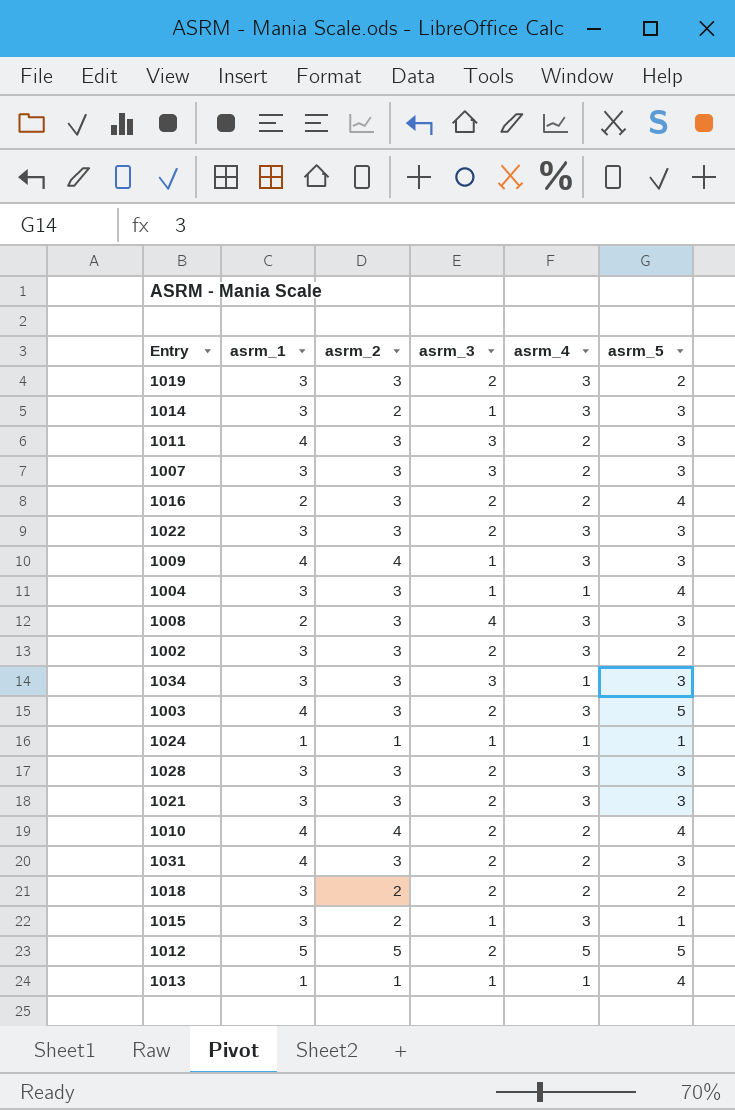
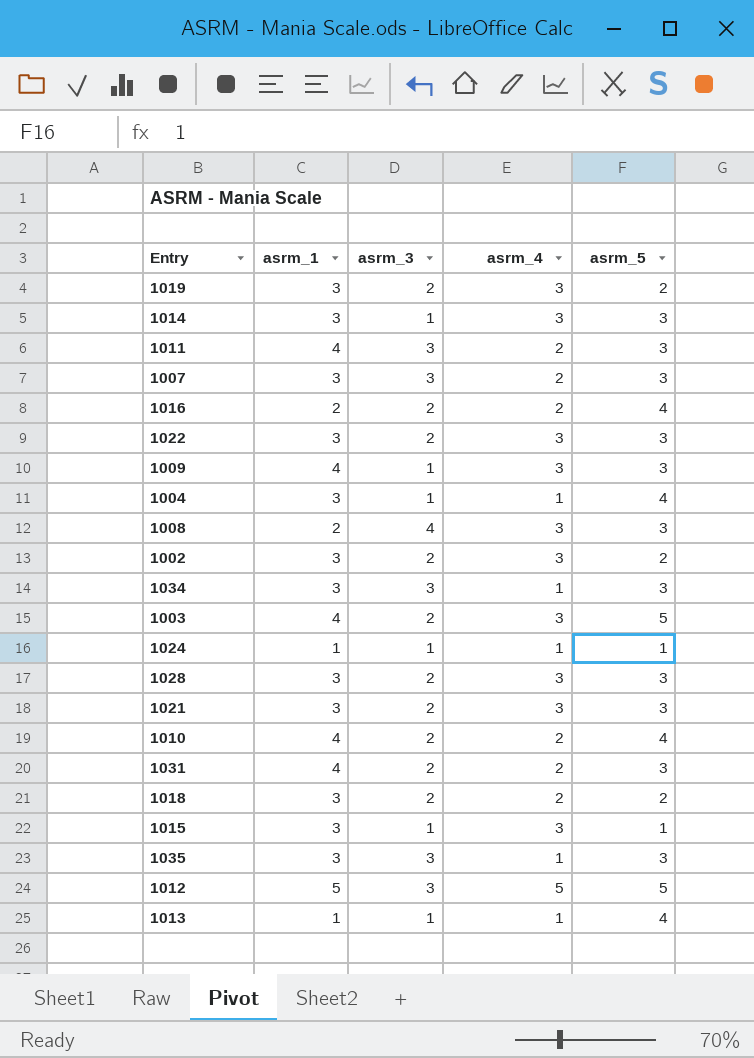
column asrm_2 | position: 3 -> none
row 1035: none -> 3 | 3 | 1 | 3
1012 | asrm_3: 2 -> 3

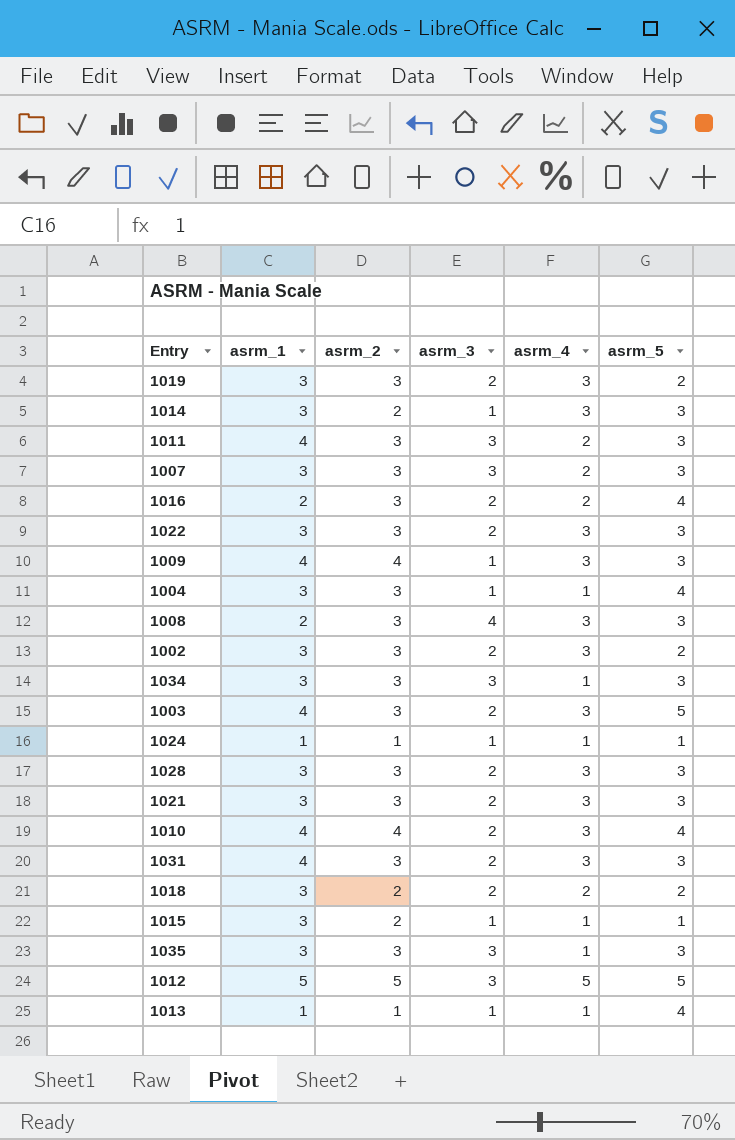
column asrm_2 | position: none -> 3
1010 | asrm_4: 2 -> 3
1031 | asrm_4: 2 -> 3
1015 | asrm_4: 3 -> 1

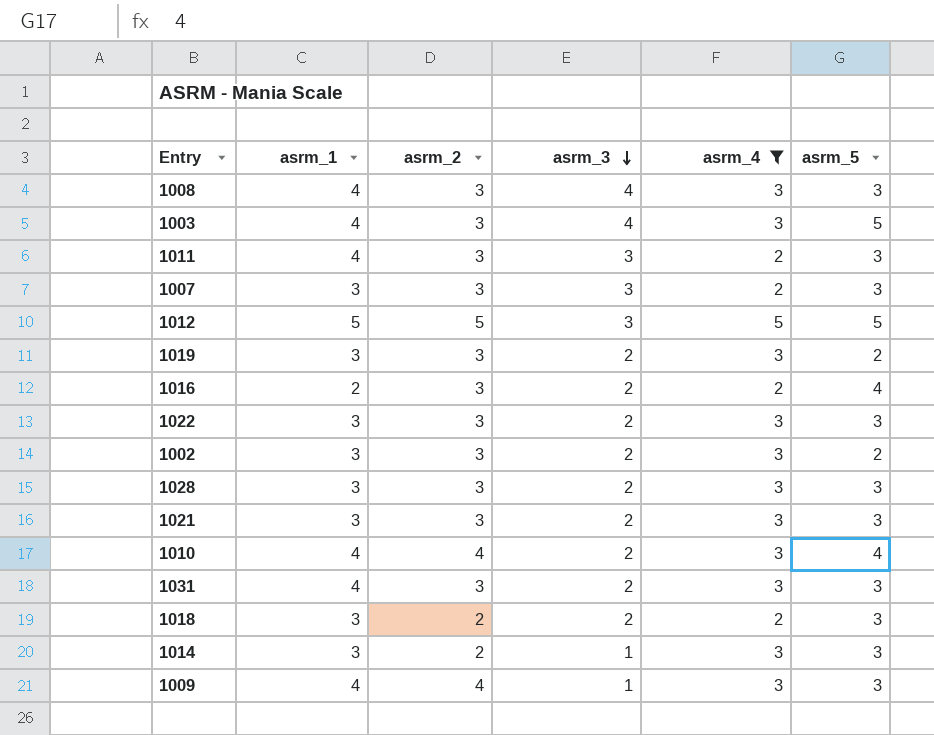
filter: none -> asrm_4 != 1
row order: none -> asrm_3 descending
1008 | asrm_1: 2 -> 4
1003 | asrm_3: 2 -> 4
1018 | asrm_5: 2 -> 3

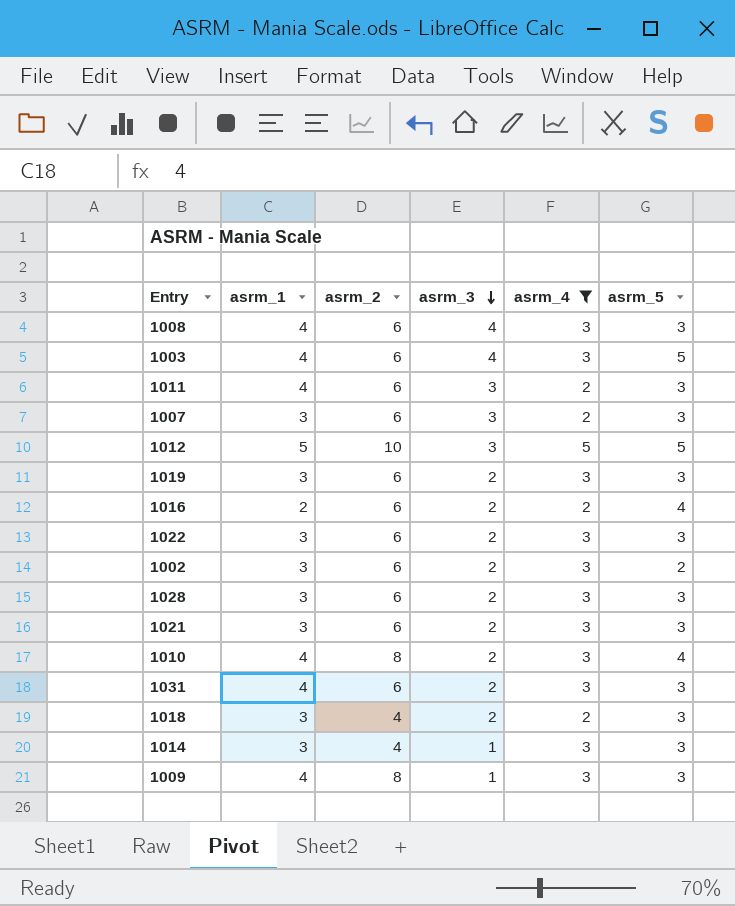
1008 | asrm_2: 3 -> 6
1003 | asrm_2: 3 -> 6
1011 | asrm_2: 3 -> 6
1007 | asrm_2: 3 -> 6
1012 | asrm_2: 5 -> 10
1019 | asrm_2: 3 -> 6
1019 | asrm_5: 2 -> 3
1016 | asrm_2: 3 -> 6
1022 | asrm_2: 3 -> 6
1002 | asrm_2: 3 -> 6
1028 | asrm_2: 3 -> 6
1021 | asrm_2: 3 -> 6
1010 | asrm_2: 4 -> 8
1031 | asrm_2: 3 -> 6
1018 | asrm_2: 2 -> 4
1014 | asrm_2: 2 -> 4
1009 | asrm_2: 4 -> 8

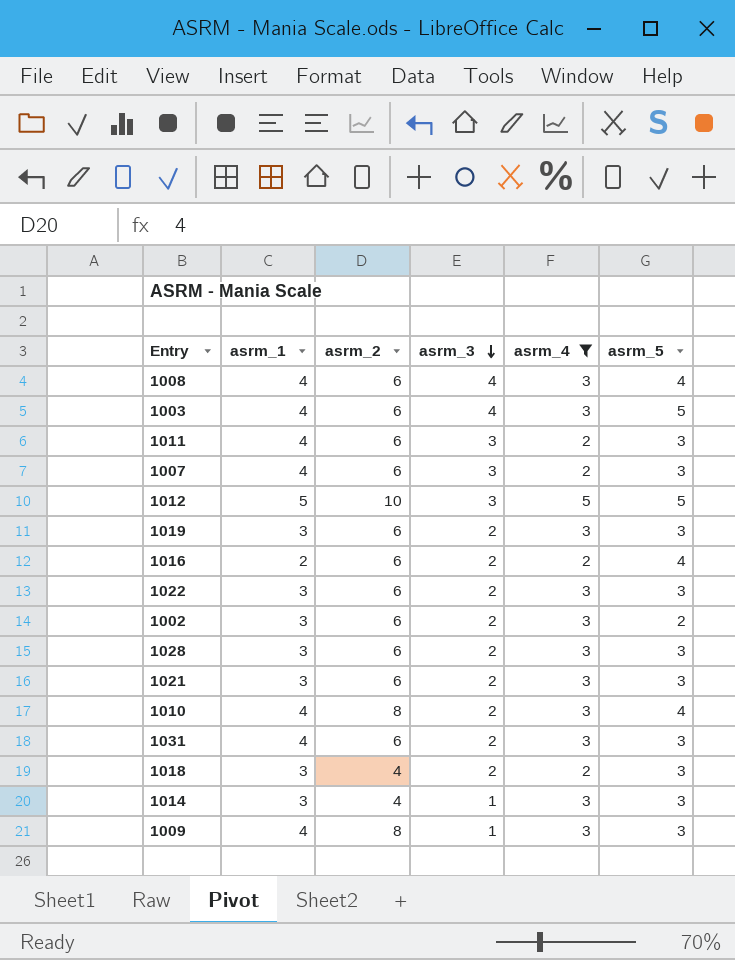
1008 | asrm_5: 3 -> 4
1007 | asrm_1: 3 -> 4

